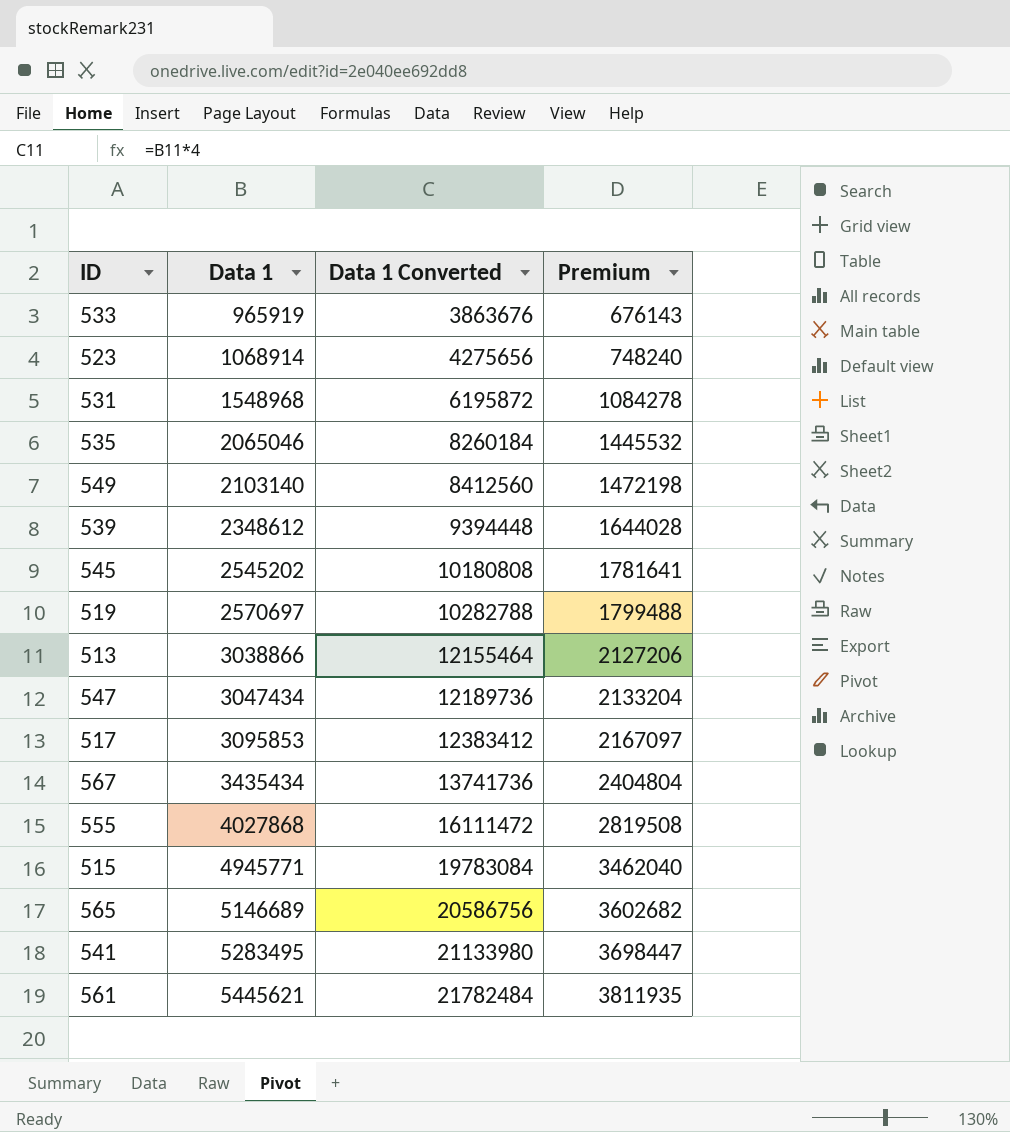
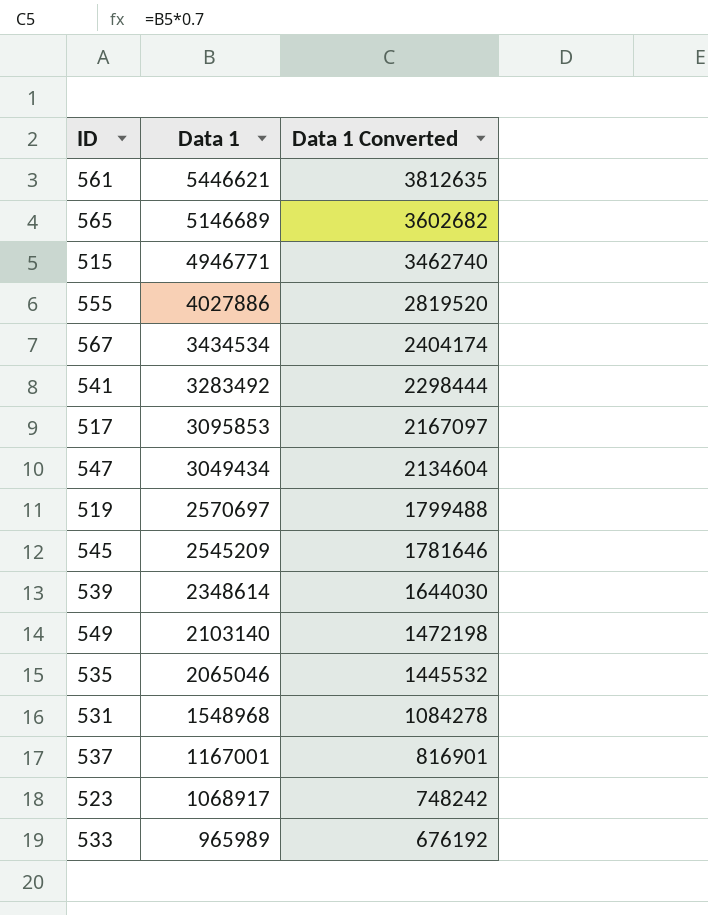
row order: Data 1 ascending -> Data 1 descending
column Premium | formula: [Data 1] * 0.7 -> none
column Data 1 Converted | formula: [Data 1] * 4 -> [Data 1] * 0.7
row 513: 3038866 | 12155464 | 2127206 -> none
561 | Data 1: 5445621 -> 5446621
515 | Data 1: 4945771 -> 4946771
555 | Data 1: 4027868 -> 4027886
567 | Data 1: 3435434 -> 3434534
541 | Data 1: 5283495 -> 3283492
547 | Data 1: 3047434 -> 3049434
545 | Data 1: 2545202 -> 2545209
539 | Data 1: 2348612 -> 2348614
row 537: none -> 1167001 | 816901
523 | Data 1: 1068914 -> 1068917
533 | Data 1: 965919 -> 965989

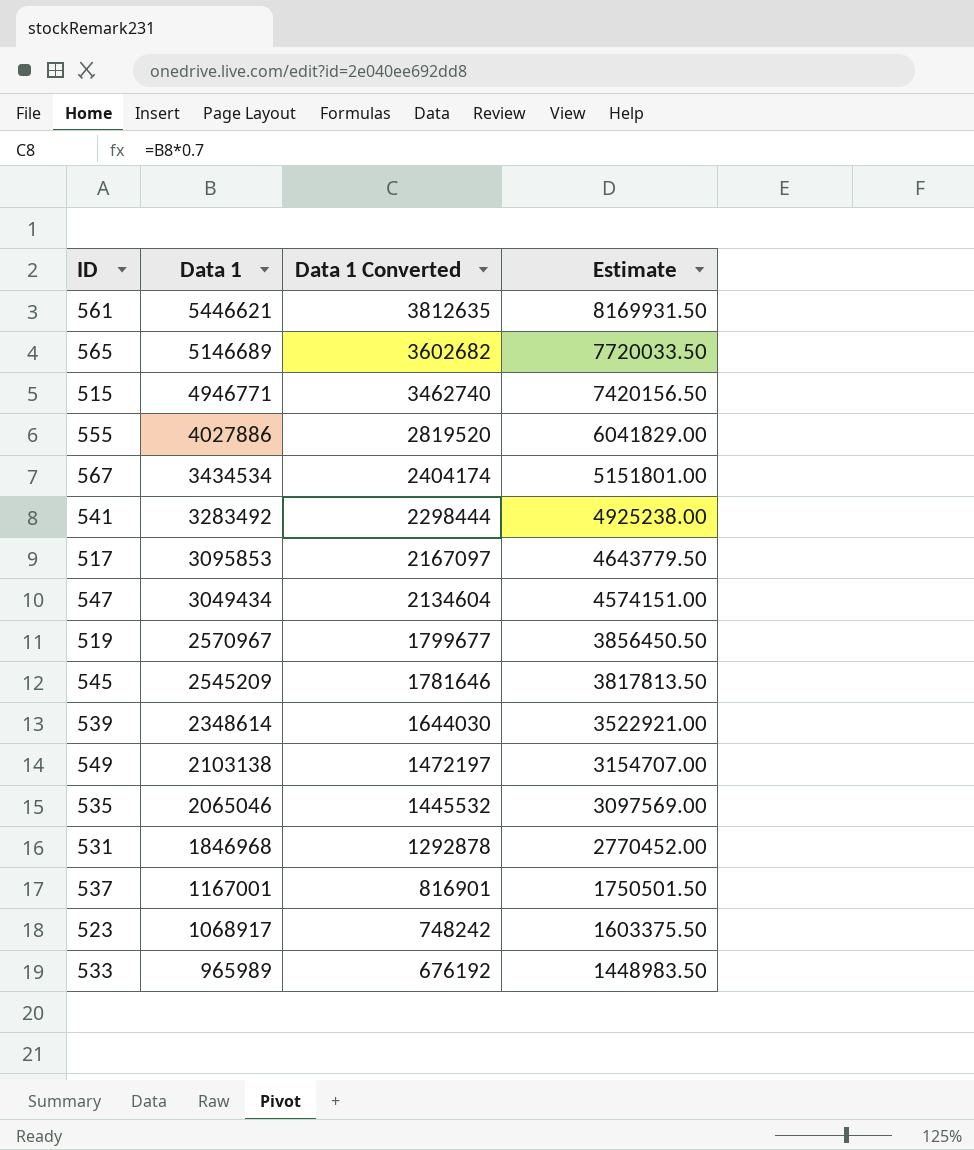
column Estimate | formula: none -> [Data 1] * 1.5
519 | Data 1: 2570697 -> 2570967
519 | Data 1 Converted: 1799488 -> 1799677
549 | Data 1: 2103140 -> 2103138
549 | Data 1 Converted: 1472198 -> 1472197
531 | Data 1: 1548968 -> 1846968
531 | Data 1 Converted: 1084278 -> 1292878

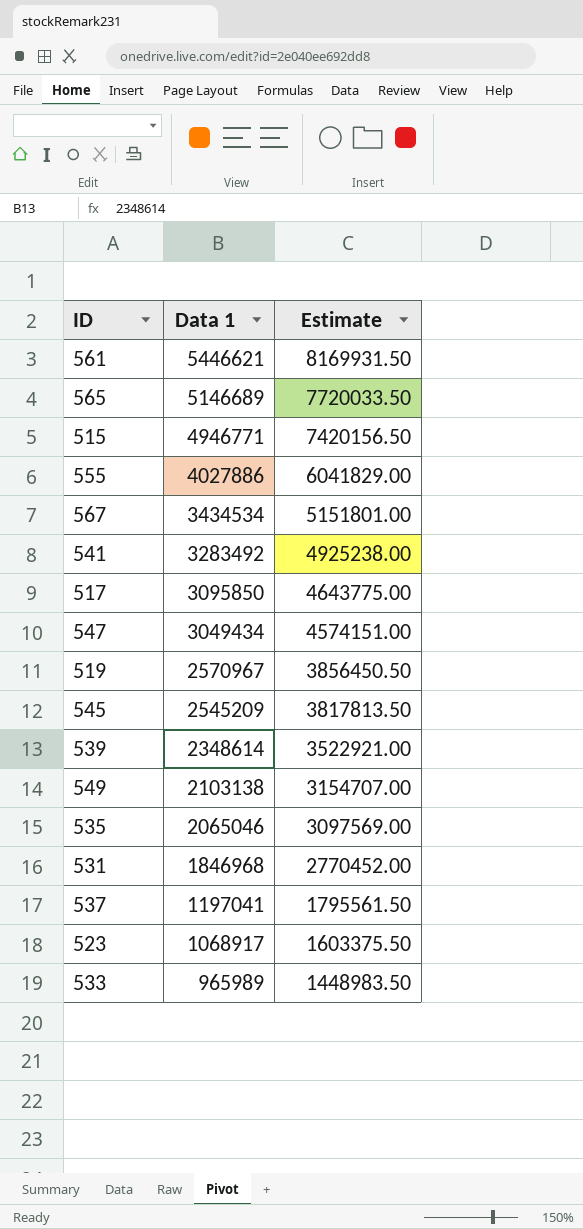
column Data 1 Converted | formula: [Data 1] * 0.7 -> none
517 | Data 1: 3095853 -> 3095850
517 | Estimate: 4643779.50 -> 4643775.00
537 | Data 1: 1167001 -> 1197041
537 | Estimate: 1750501.50 -> 1795561.50

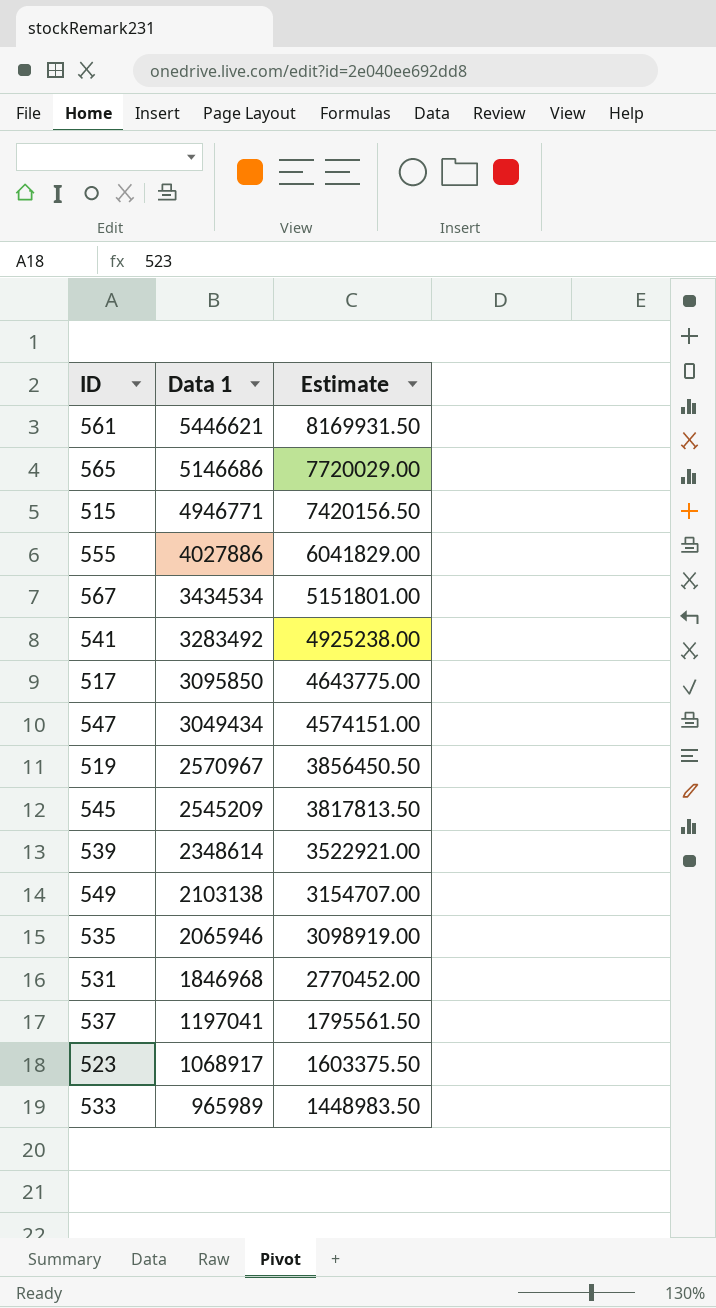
565 | Data 1: 5146689 -> 5146686
565 | Estimate: 7720033.50 -> 7720029.00
535 | Data 1: 2065046 -> 2065946
535 | Estimate: 3097569.00 -> 3098919.00

